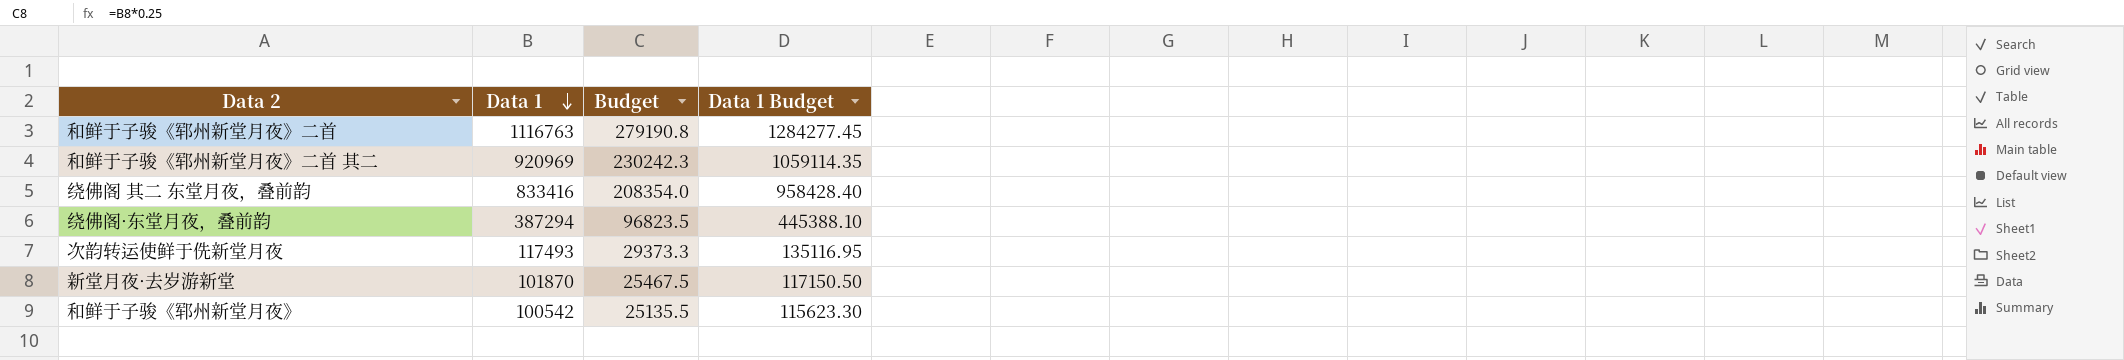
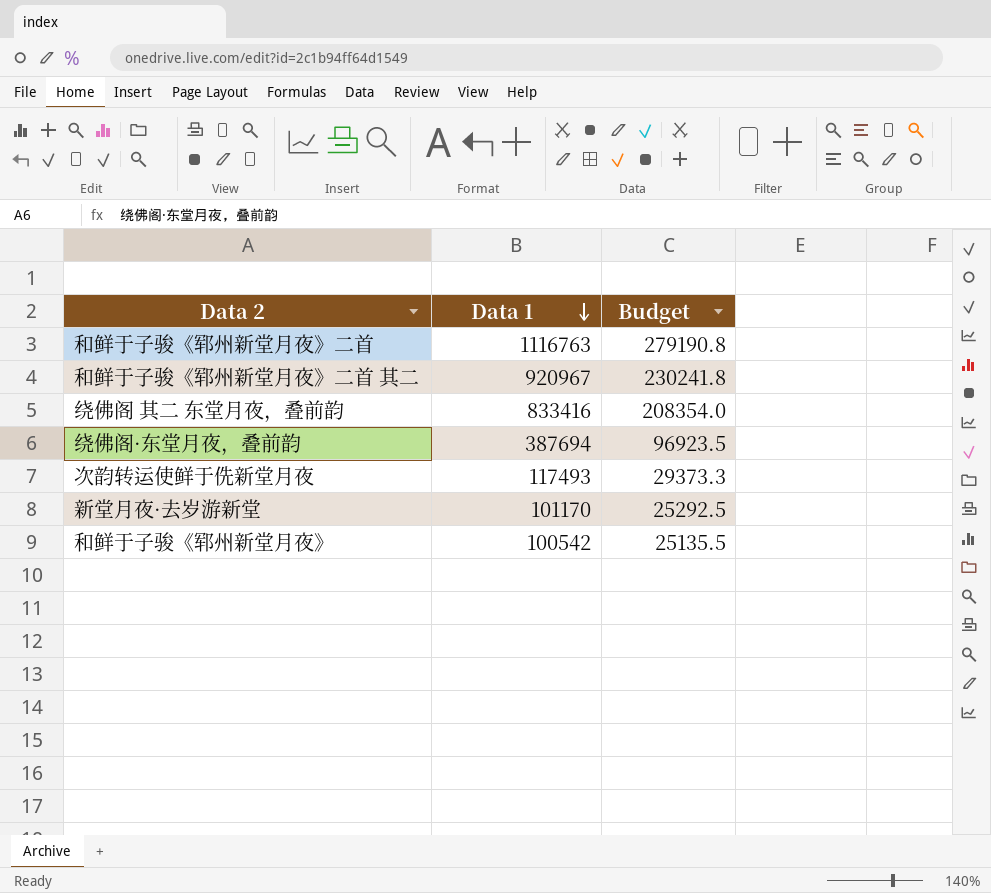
column Data 1 Budget | formula: [Data 1] * 1.15 -> none
和鲜于子骏《郓州新堂月夜》二首 其二 | Data 1: 920969 -> 920967
和鲜于子骏《郓州新堂月夜》二首 其二 | Budget: 230242.3 -> 230241.8
绕佛阁·东堂月夜，叠前韵 | Data 1: 387294 -> 387694
绕佛阁·东堂月夜，叠前韵 | Budget: 96823.5 -> 96923.5
新堂月夜·去岁游新堂 | Data 1: 101870 -> 101170
新堂月夜·去岁游新堂 | Budget: 25467.5 -> 25292.5

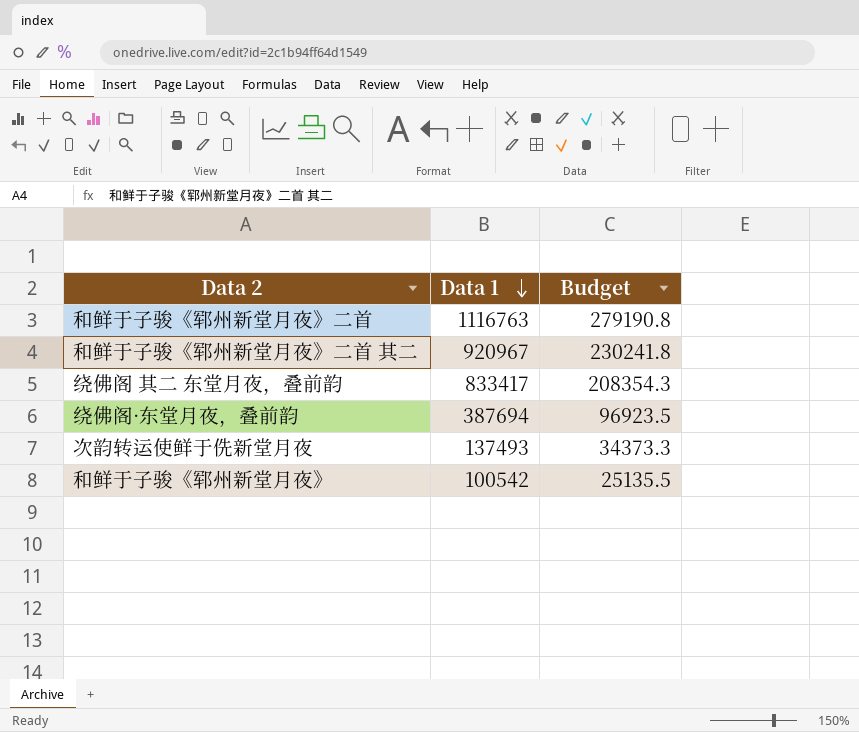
row 新堂月夜·去岁游新堂: 101170 | 25292.5 -> none
绕佛阁 其二 东堂月夜，叠前韵 | Data 1: 833416 -> 833417
绕佛阁 其二 东堂月夜，叠前韵 | Budget: 208354.0 -> 208354.3
次韵转运使鲜于侁新堂月夜 | Data 1: 117493 -> 137493
次韵转运使鲜于侁新堂月夜 | Budget: 29373.3 -> 34373.3

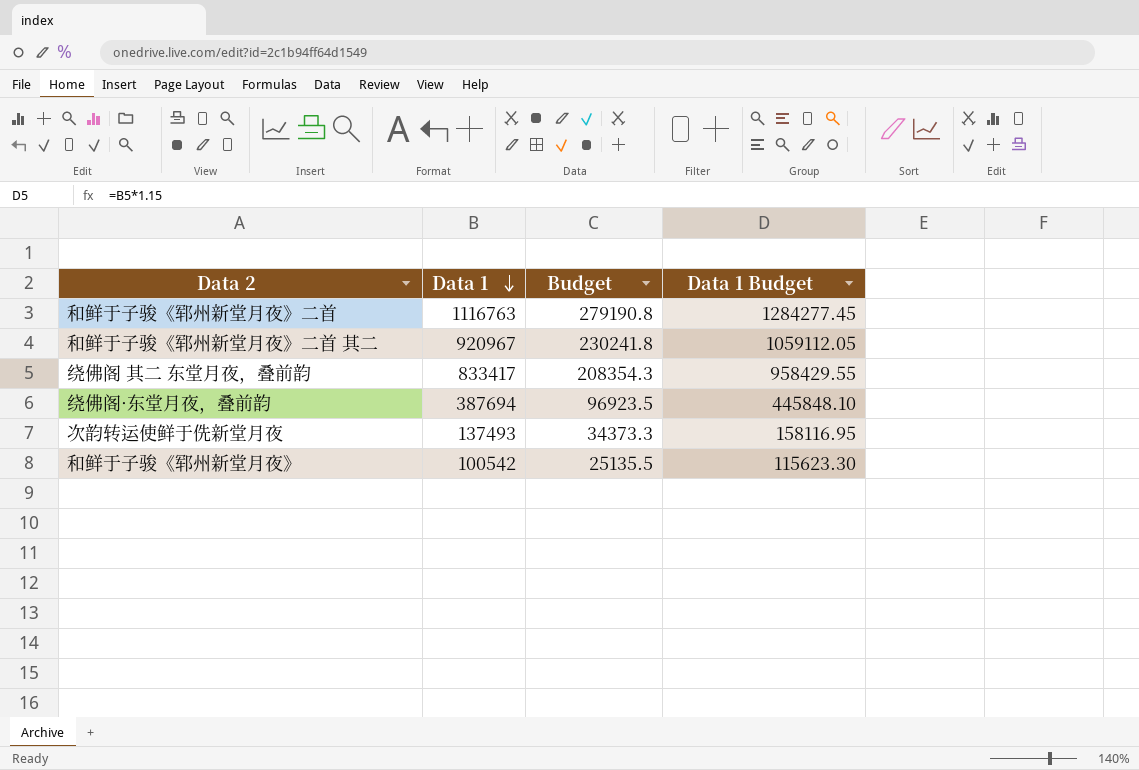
column Data 1 Budget | formula: none -> [Data 1] * 1.15

